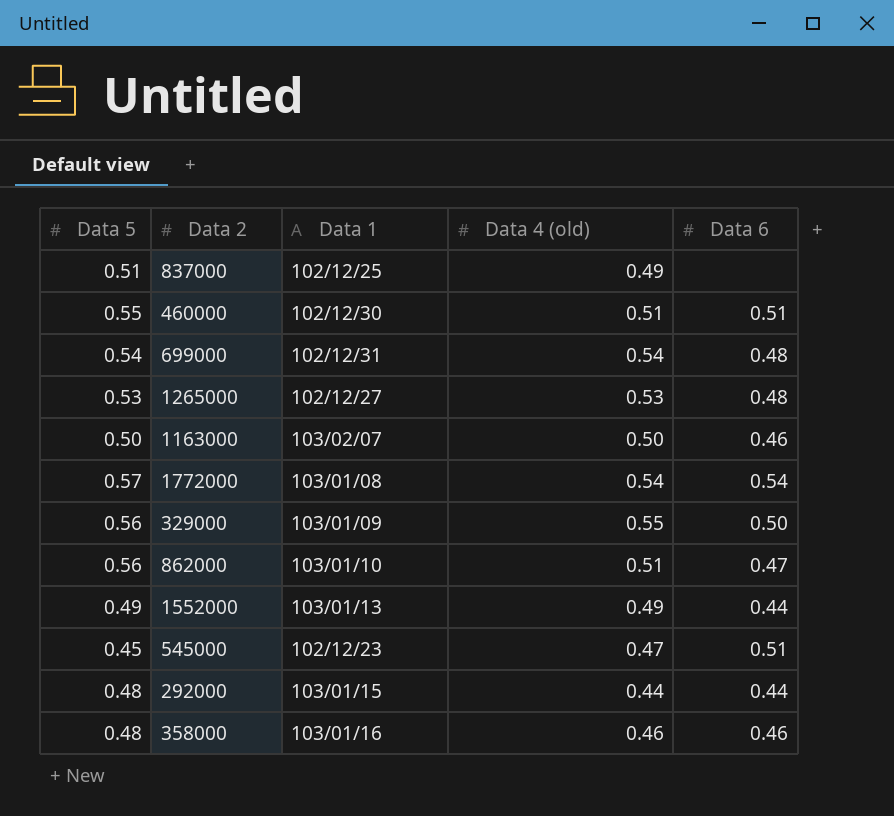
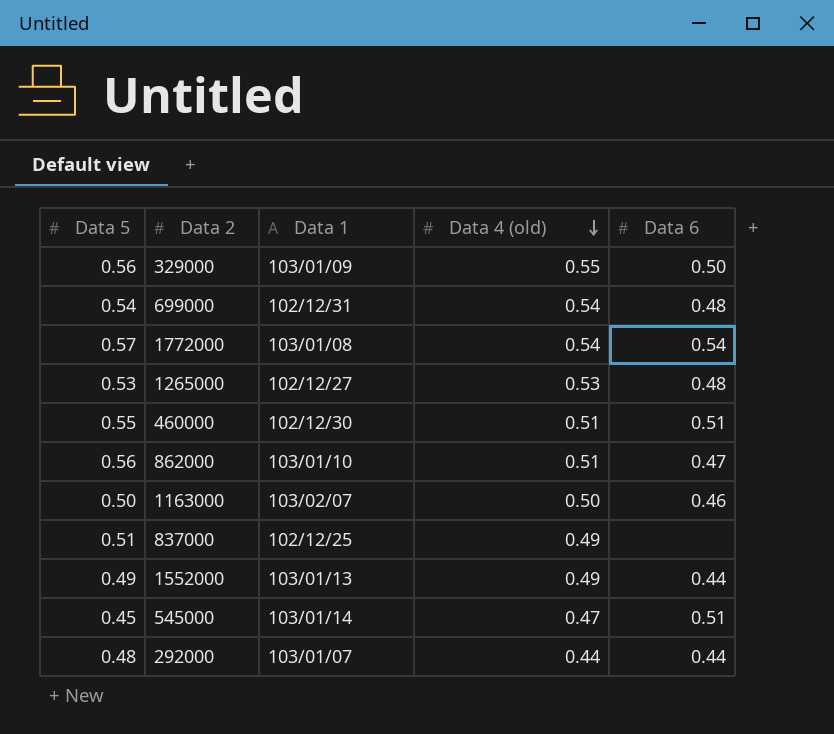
row order: none -> Data 4 (old) descending
row 358000: 0.48 | 103/01/16 | 0.46 | 0.46 -> none
545000 | Data 1: 102/12/23 -> 103/01/14
292000 | Data 1: 103/01/15 -> 103/01/07

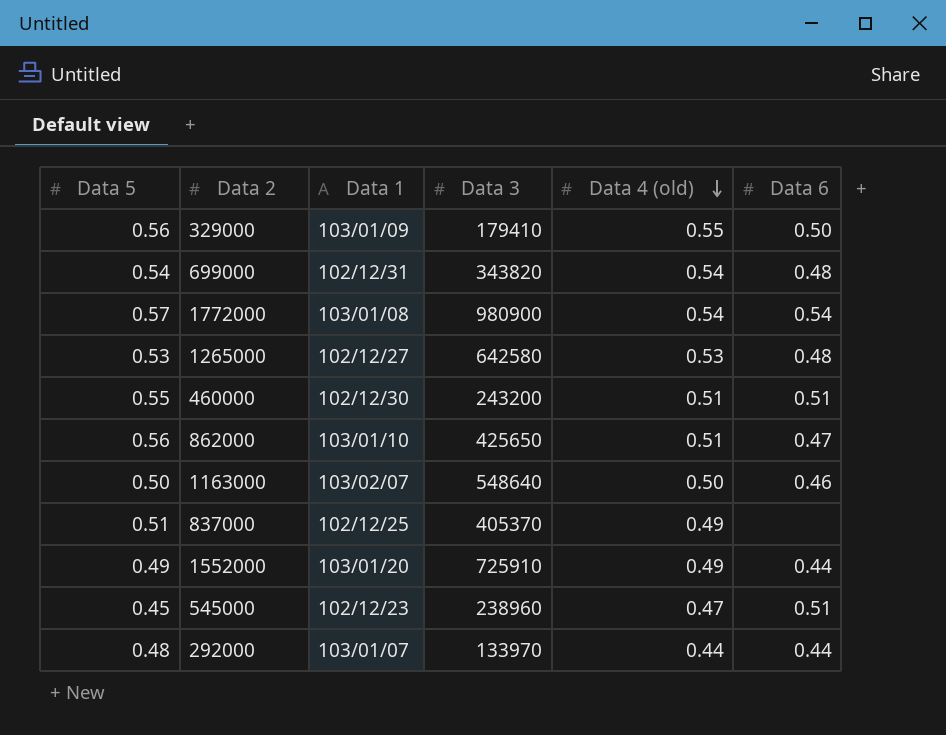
column Data 3 | position: none -> 4
1552000 | Data 1: 103/01/13 -> 103/01/20
545000 | Data 1: 103/01/14 -> 102/12/23

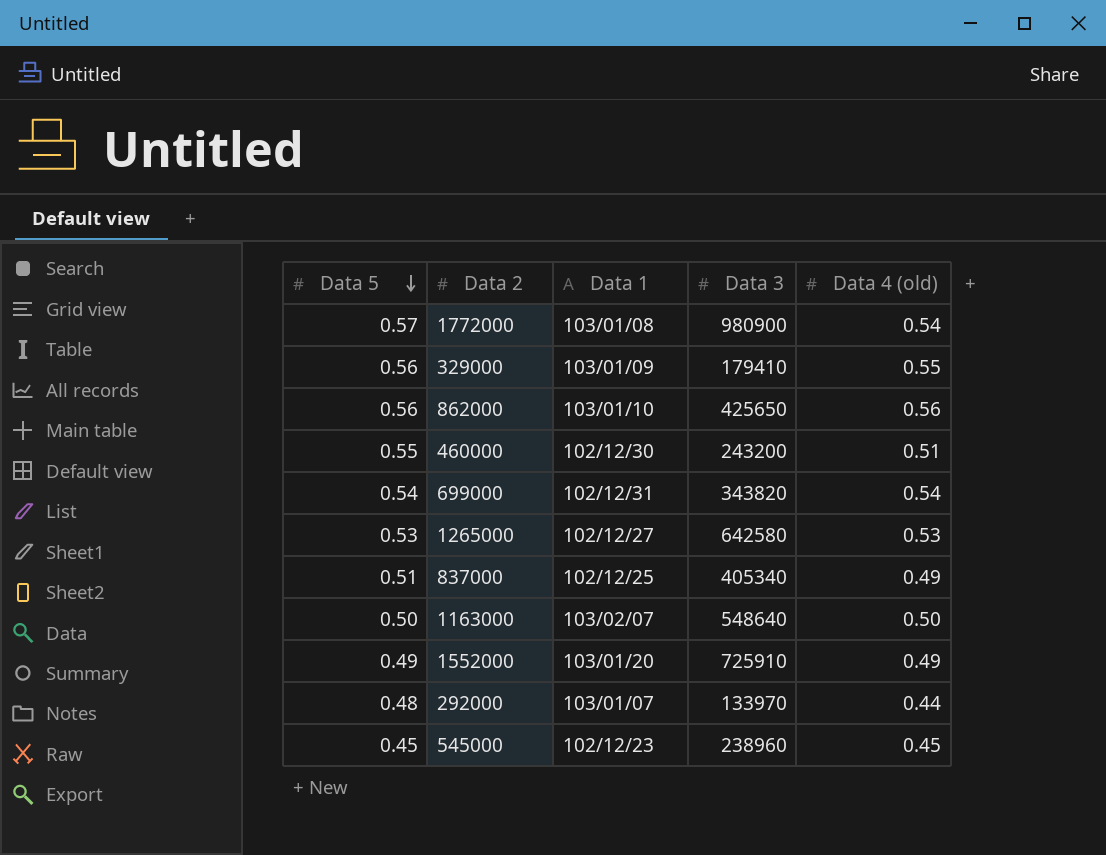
row order: Data 4 (old) descending -> Data 5 descending
column Data 6 | position: 6 -> none
862000 | Data 4 (old): 0.51 -> 0.56
837000 | Data 3: 405370 -> 405340
545000 | Data 4 (old): 0.47 -> 0.45

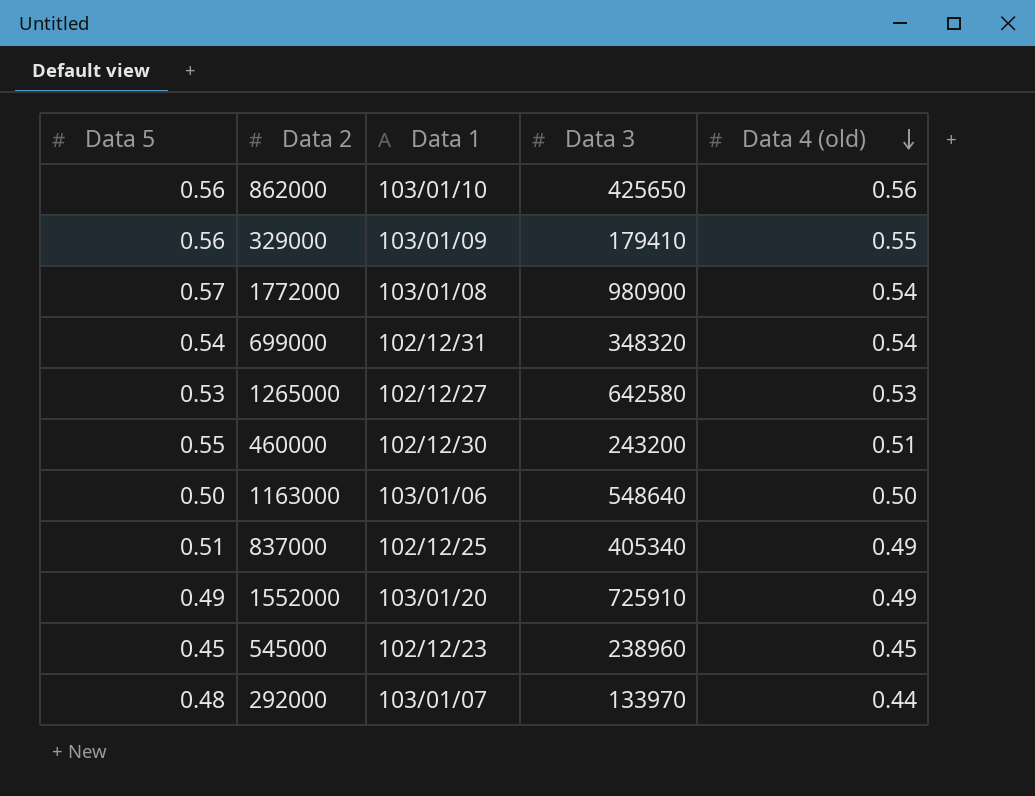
row order: Data 5 descending -> Data 4 (old) descending
699000 | Data 3: 343820 -> 348320
1163000 | Data 1: 103/02/07 -> 103/01/06

